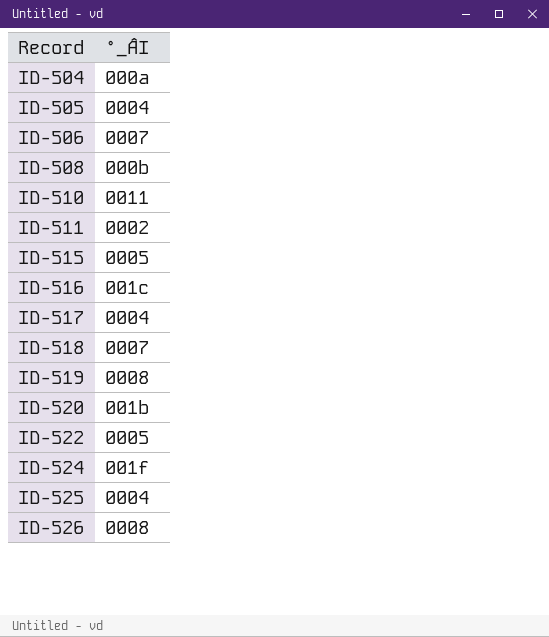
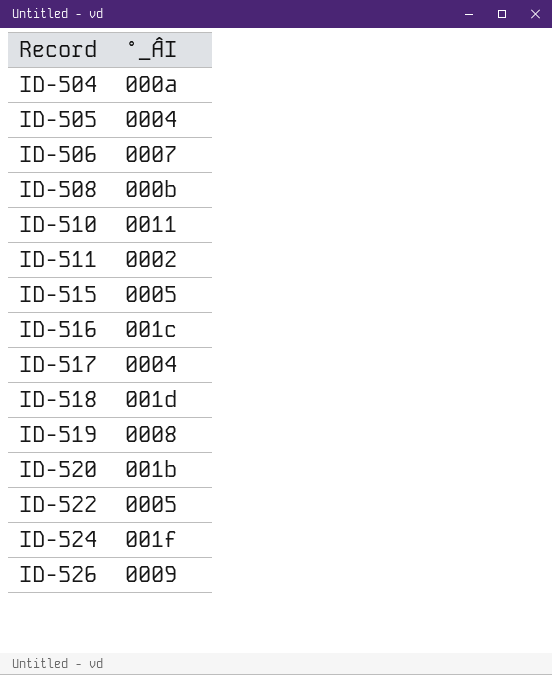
row ID-525: 0004 -> none
ID-518 | °_ÂI: 0007 -> 001d
ID-526 | °_ÂI: 0008 -> 0009

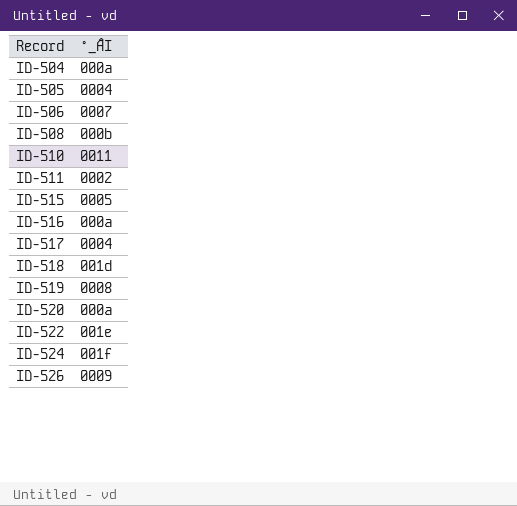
ID-516 | °_ÂI: 001c -> 000a
ID-520 | °_ÂI: 001b -> 000a
ID-522 | °_ÂI: 0005 -> 001e

